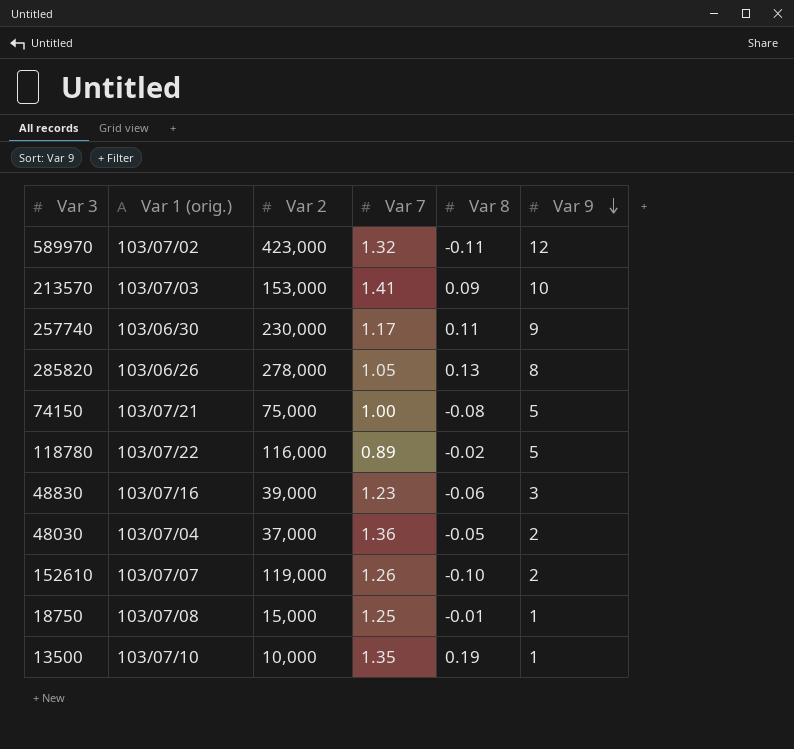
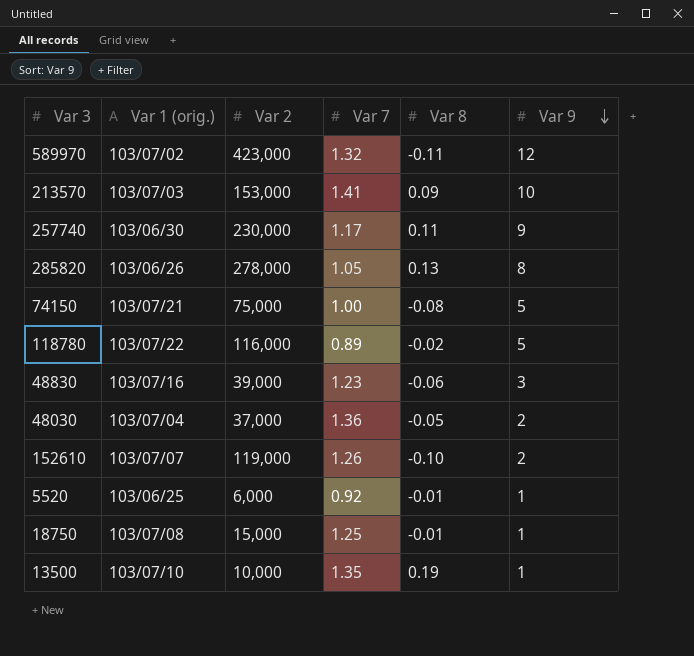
row 5520: none -> 103/06/25 | 6,000 | 0.92 | -0.01 | 1

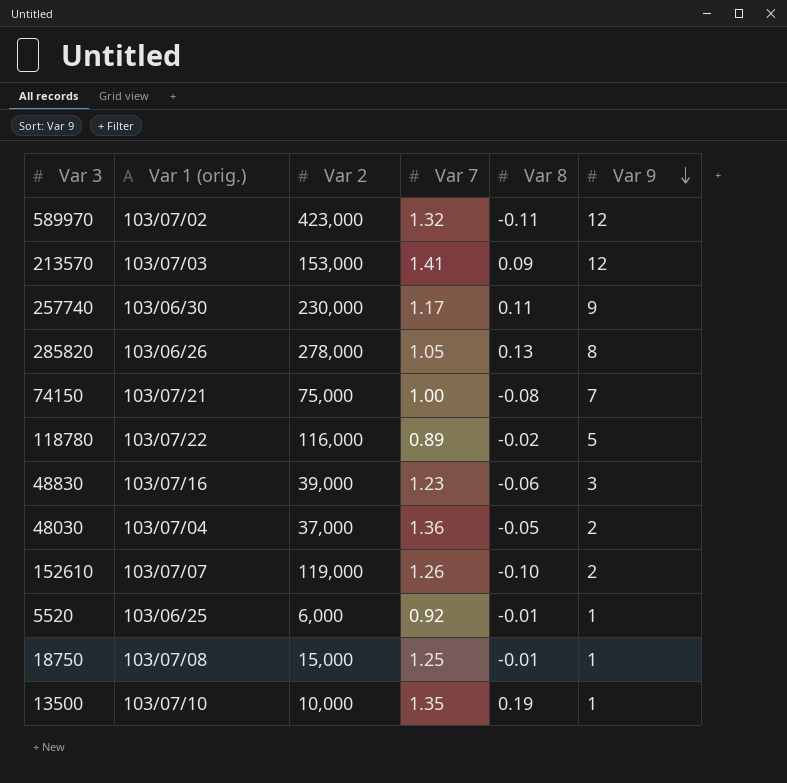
213570 | Var 9: 10 -> 12
74150 | Var 9: 5 -> 7

